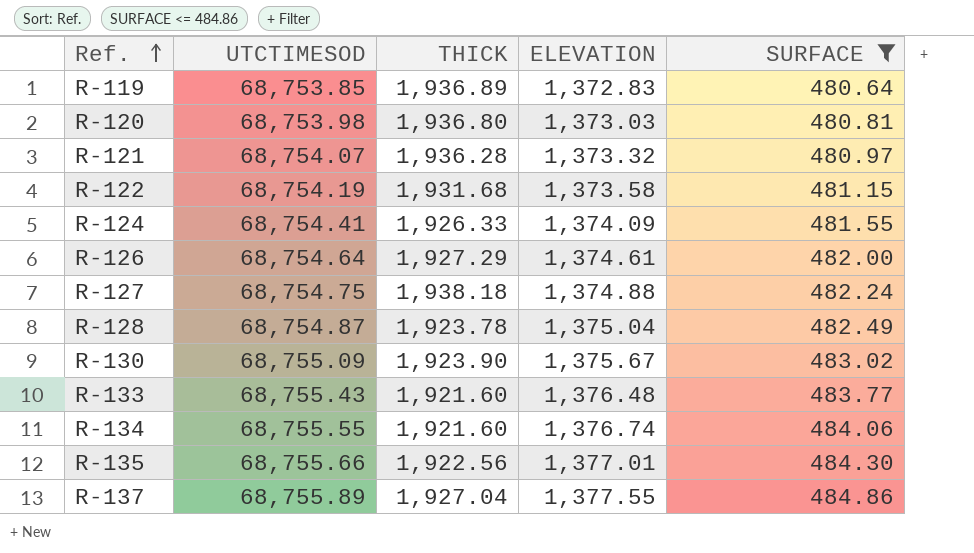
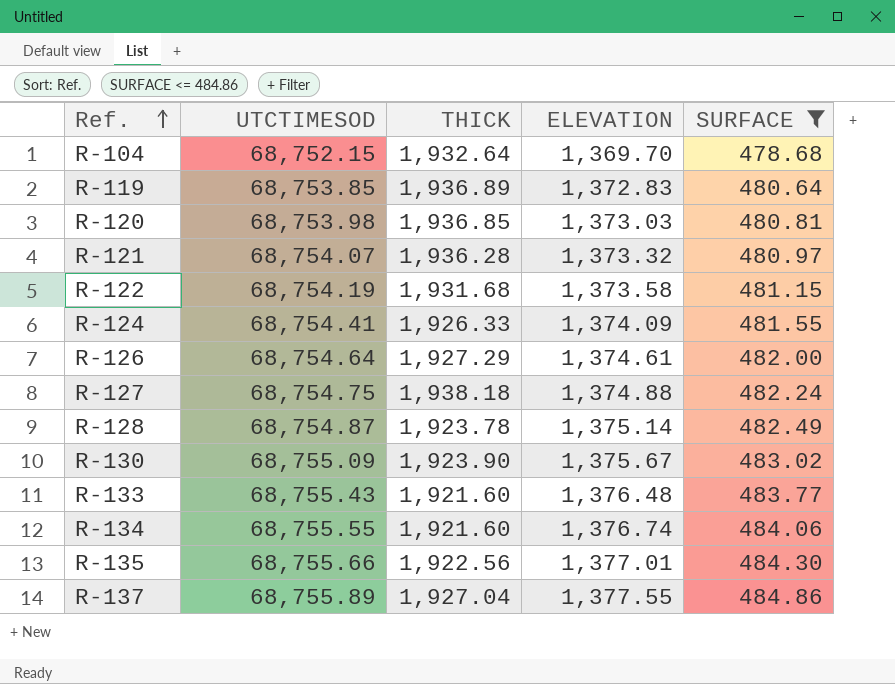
row R-104: none -> 68,752.15 | 1,932.64 | 1,369.70 | 478.68
R-120 | THICK: 1,936.80 -> 1,936.85
R-128 | ELEVATION: 1,375.04 -> 1,375.14

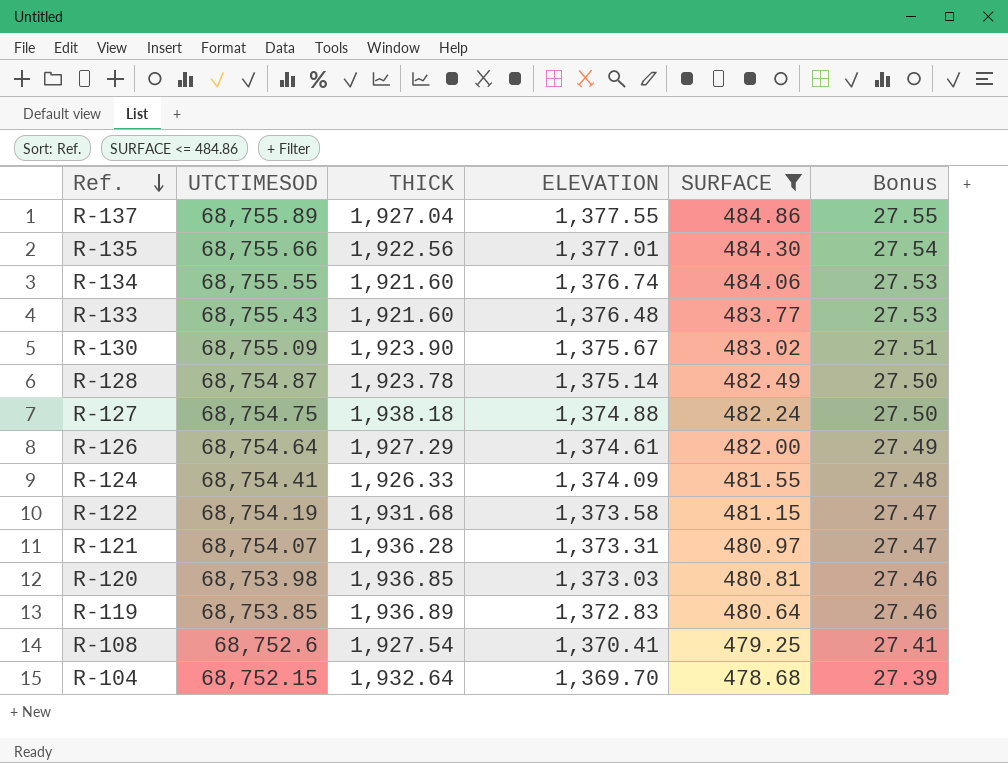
row order: Ref. ascending -> Ref. descending
column Bonus | formula: none -> [ELEVATION] * 0.02
R-121 | ELEVATION: 1,373.32 -> 1,373.31
row R-108: none -> 68,752.6 | 1,927.54 | 1,370.41 | 479.25 | 27.41

